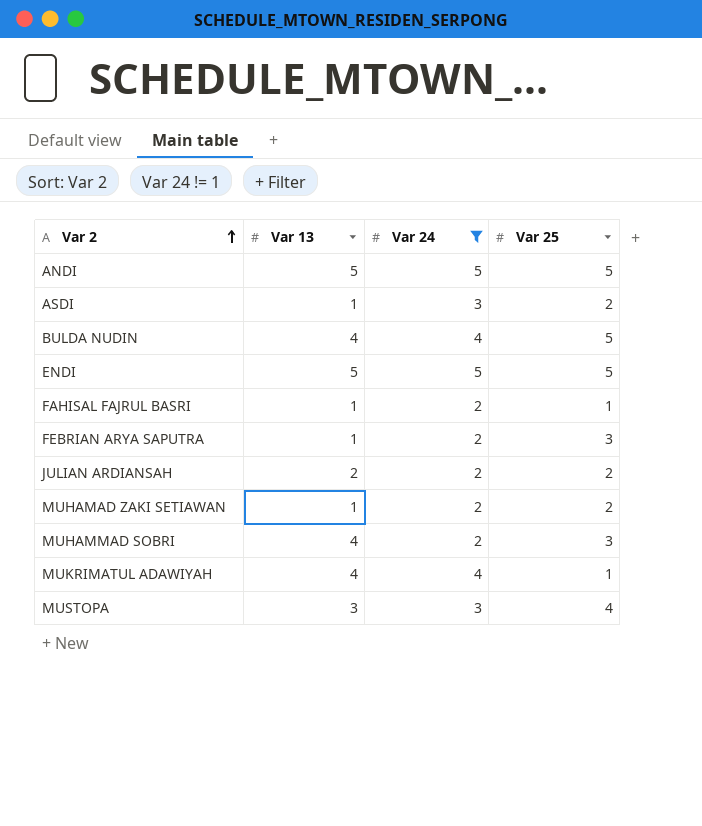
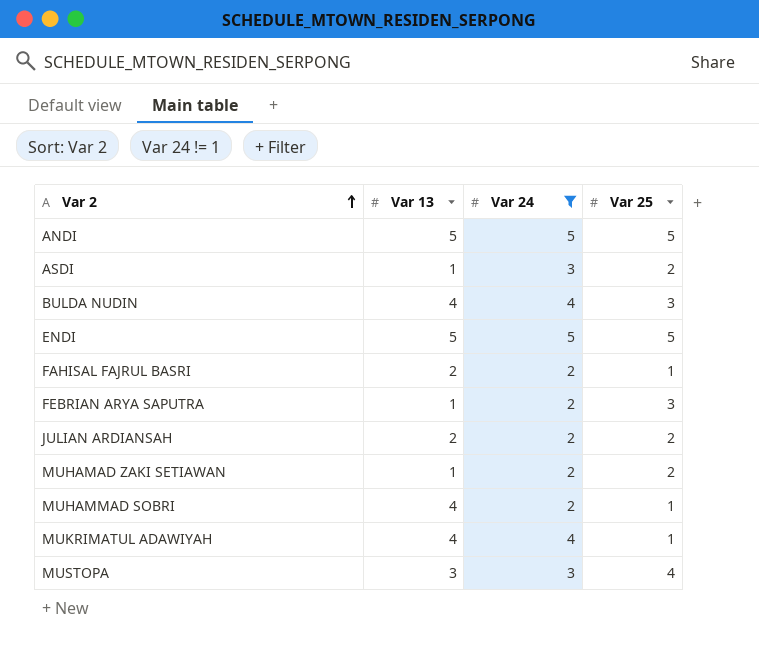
BULDA NUDIN | Var 25: 5 -> 3
FAHISAL FAJRUL BASRI | Var 13: 1 -> 2
MUHAMMAD SOBRI | Var 25: 3 -> 1

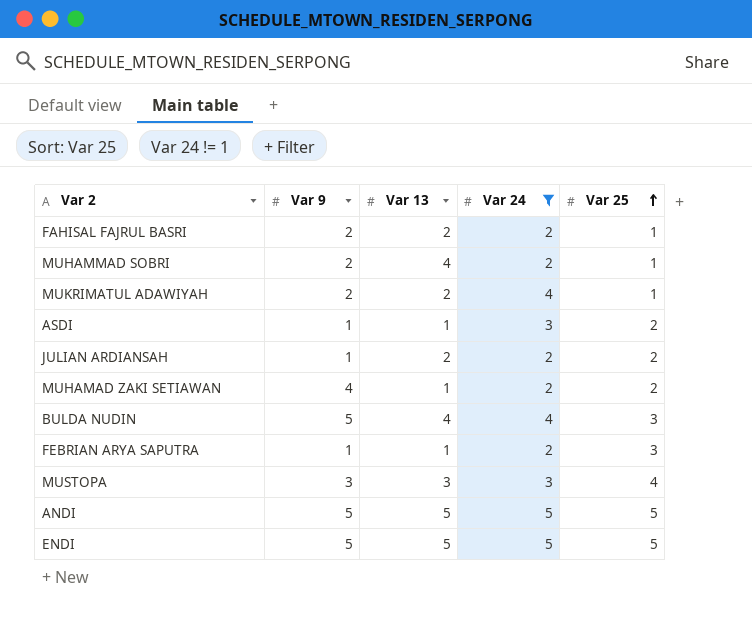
row order: Var 2 ascending -> Var 25 ascending
column Var 9 | position: none -> 2
MUKRIMATUL ADAWIYAH | Var 13: 4 -> 2

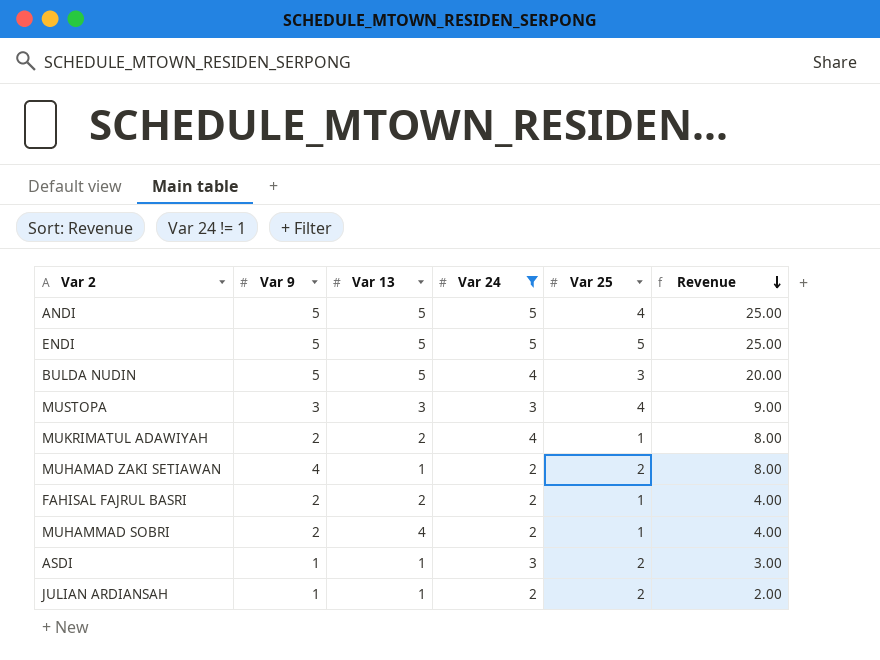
row order: Var 25 ascending -> Revenue descending
column Revenue | formula: none -> [Var 9] * [Var 24]
row FEBRIAN ARYA SAPUTRA: 1 | 1 | 2 | 3 -> none
ANDI | Var 25: 5 -> 4
BULDA NUDIN | Var 13: 4 -> 5
JULIAN ARDIANSAH | Var 13: 2 -> 1

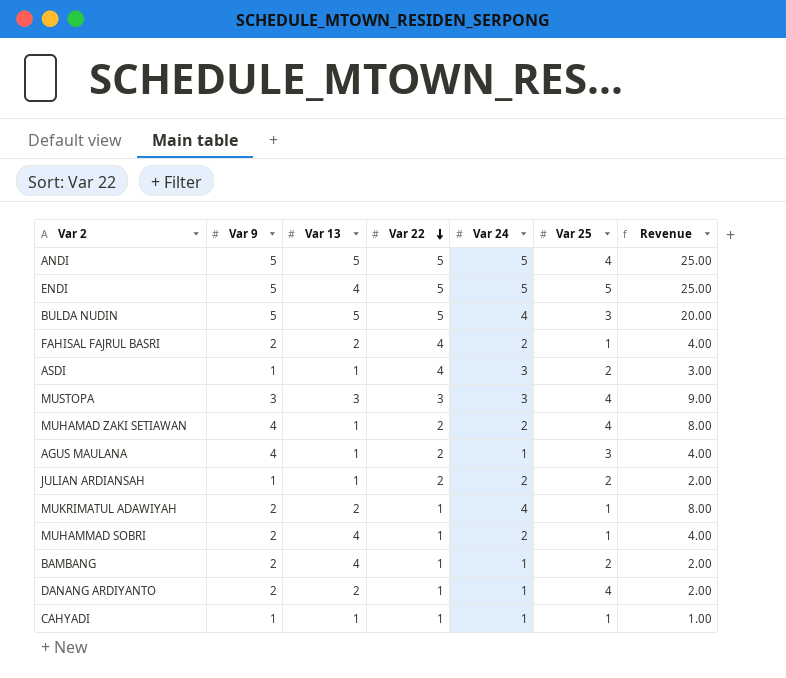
filter: Var 24 != 1 -> none
row order: Revenue descending -> Var 22 descending
column Var 22 | position: none -> 4
ENDI | Var 13: 5 -> 4
MUHAMAD ZAKI SETIAWAN | Var 25: 2 -> 4

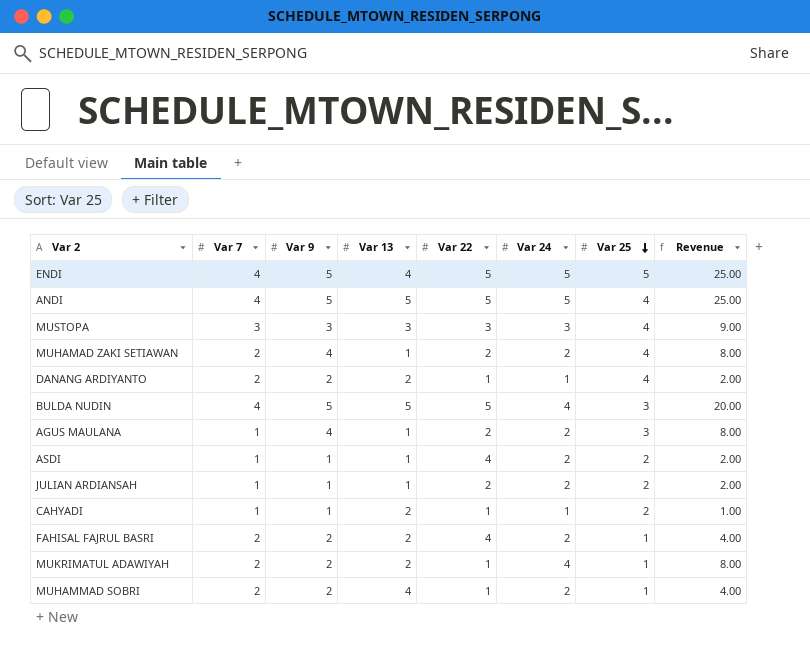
row order: Var 22 descending -> Var 25 descending
column Var 7 | position: none -> 2
row BAMBANG: 2 | 4 | 1 | 1 | 2 | 2.00 -> none
AGUS MAULANA | Var 24: 1 -> 2
AGUS MAULANA | Revenue: 4.00 -> 8.00
ASDI | Var 24: 3 -> 2
ASDI | Revenue: 3.00 -> 2.00
CAHYADI | Var 13: 1 -> 2
CAHYADI | Var 25: 1 -> 2

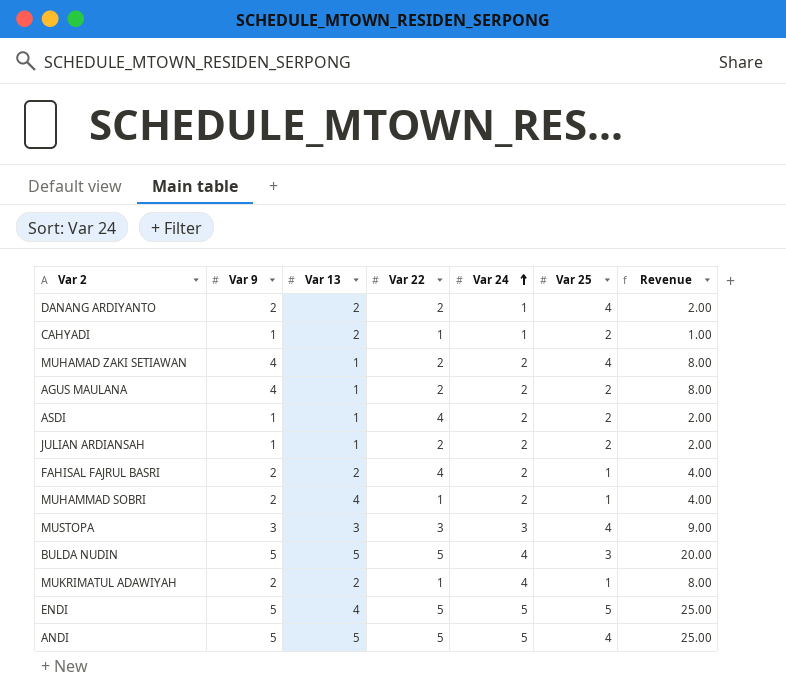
row order: Var 25 descending -> Var 24 ascending
column Var 7 | position: 2 -> none
DANANG ARDIYANTO | Var 22: 1 -> 2
AGUS MAULANA | Var 25: 3 -> 2

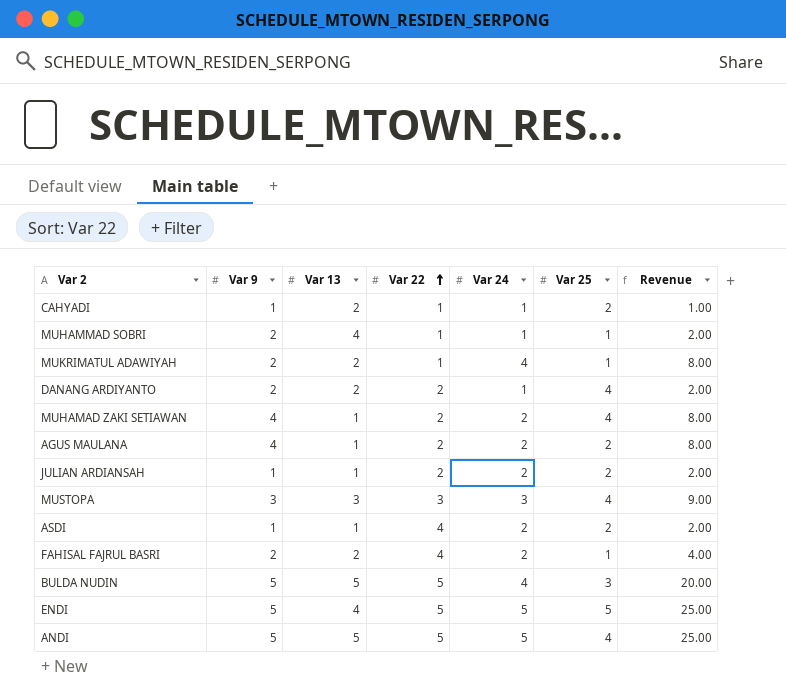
row order: Var 24 ascending -> Var 22 ascending
MUHAMMAD SOBRI | Var 24: 2 -> 1
MUHAMMAD SOBRI | Revenue: 4.00 -> 2.00

